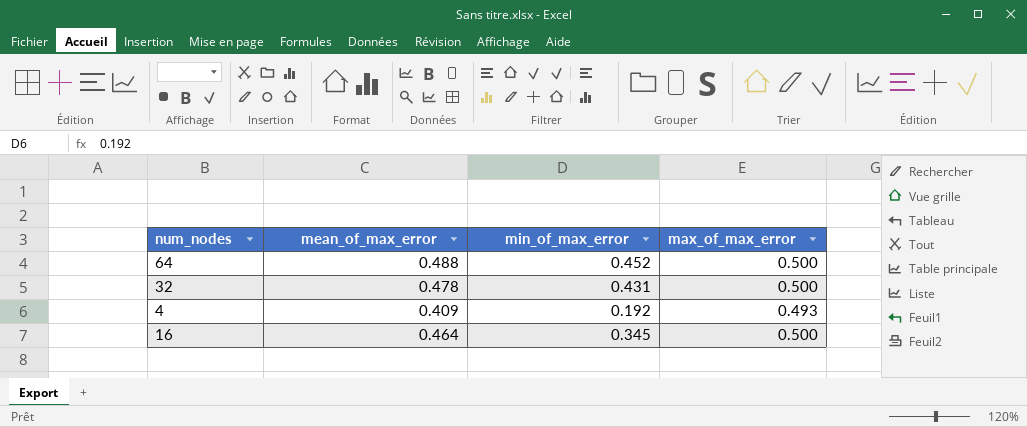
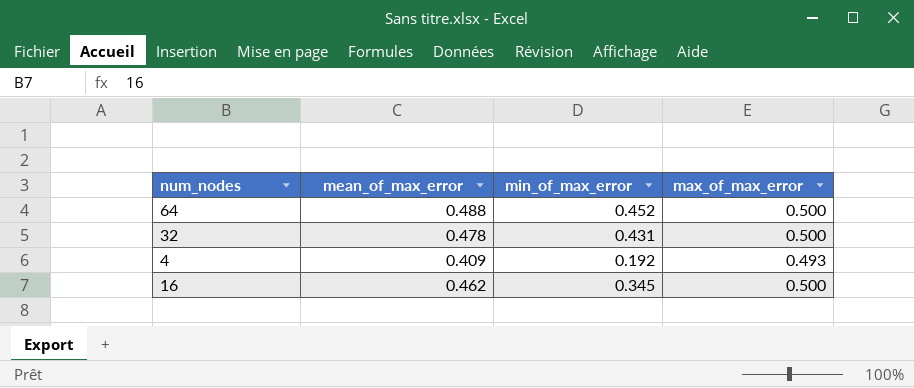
16 | mean_of_max_error: 0.464 -> 0.462

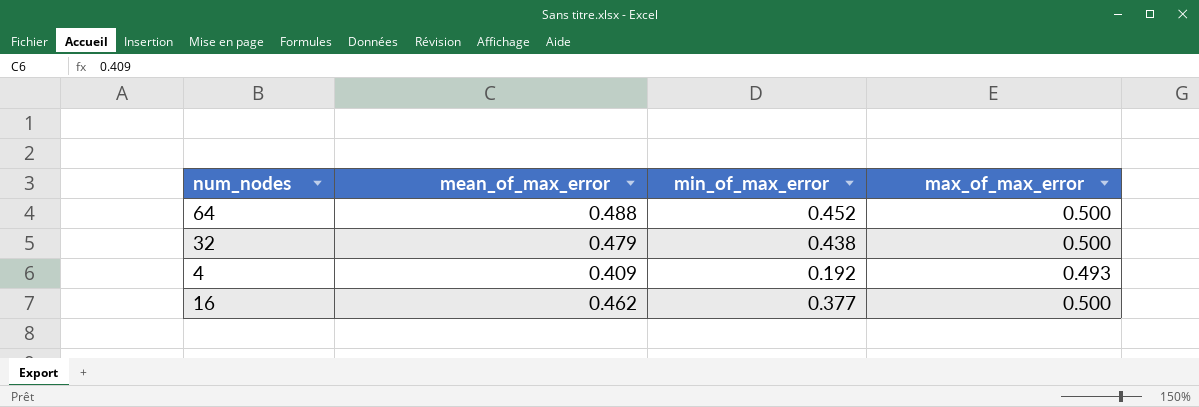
32 | mean_of_max_error: 0.478 -> 0.479
32 | min_of_max_error: 0.431 -> 0.438
16 | min_of_max_error: 0.345 -> 0.377

